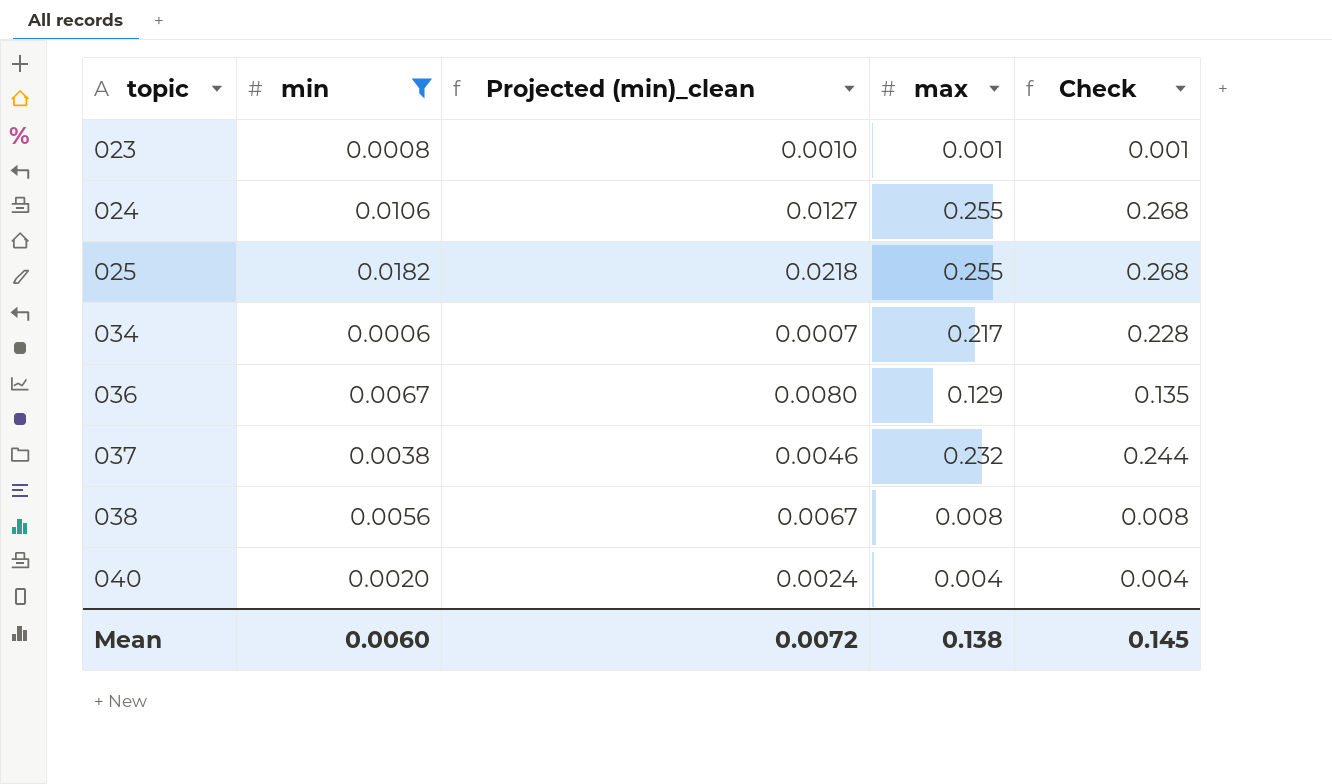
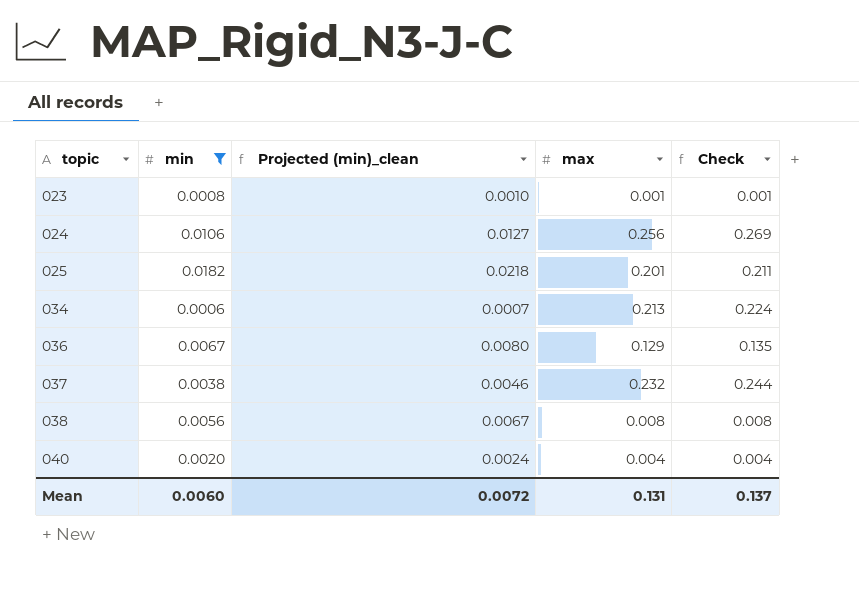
024 | max: 0.255 -> 0.256
024 | Check: 0.268 -> 0.269
025 | max: 0.255 -> 0.201
025 | Check: 0.268 -> 0.211
034 | max: 0.217 -> 0.213
034 | Check: 0.228 -> 0.224
Mean | max: 0.138 -> 0.131
Mean | Check: 0.145 -> 0.137

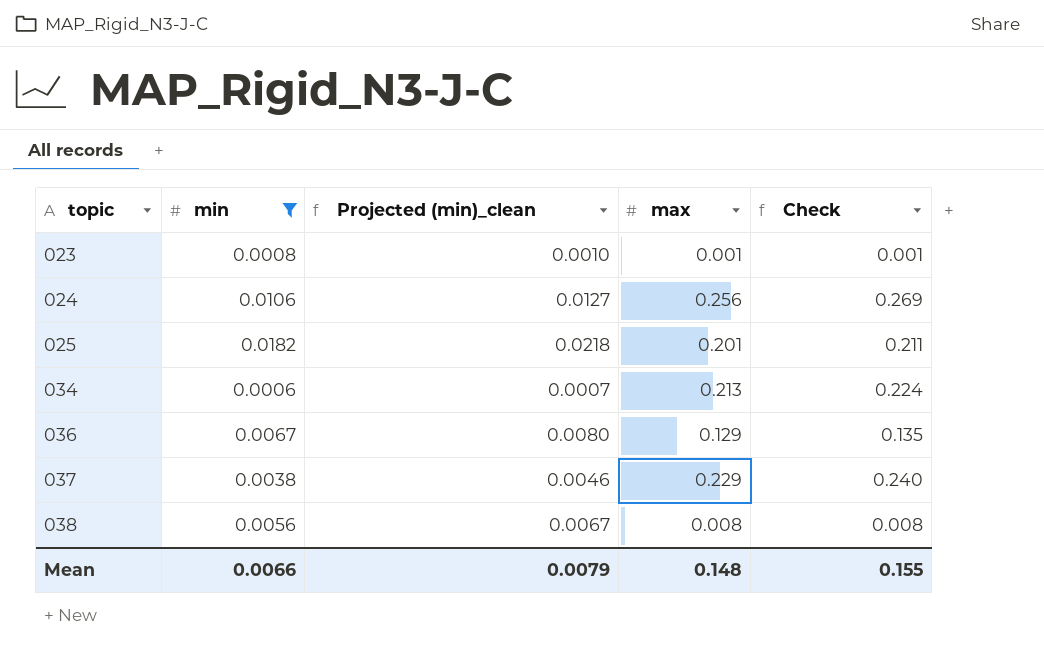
row 040: 0.0020 | 0.0024 | 0.004 | 0.004 -> none
037 | max: 0.232 -> 0.229
037 | Check: 0.244 -> 0.240
Mean | min: 0.0060 -> 0.0066
Mean | Projected (min)_clean: 0.0072 -> 0.0079
Mean | max: 0.131 -> 0.148
Mean | Check: 0.137 -> 0.155

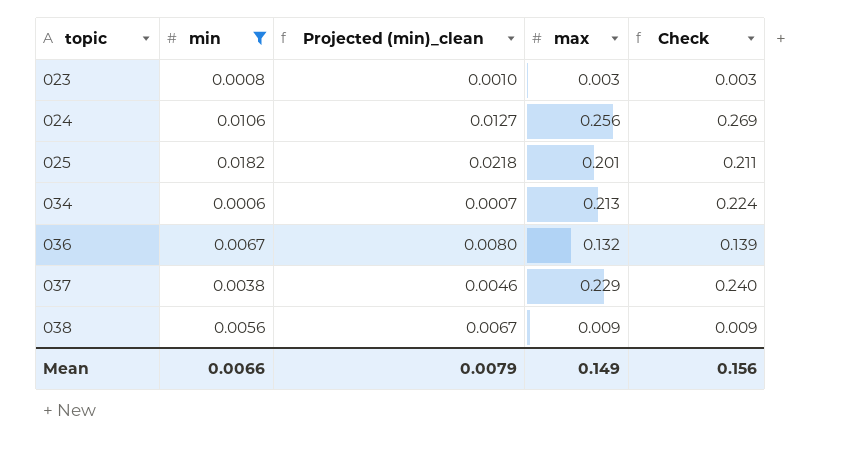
023 | max: 0.001 -> 0.003
023 | Check: 0.001 -> 0.003
036 | max: 0.129 -> 0.132
036 | Check: 0.135 -> 0.139
038 | max: 0.008 -> 0.009
038 | Check: 0.008 -> 0.009
Mean | max: 0.148 -> 0.149
Mean | Check: 0.155 -> 0.156

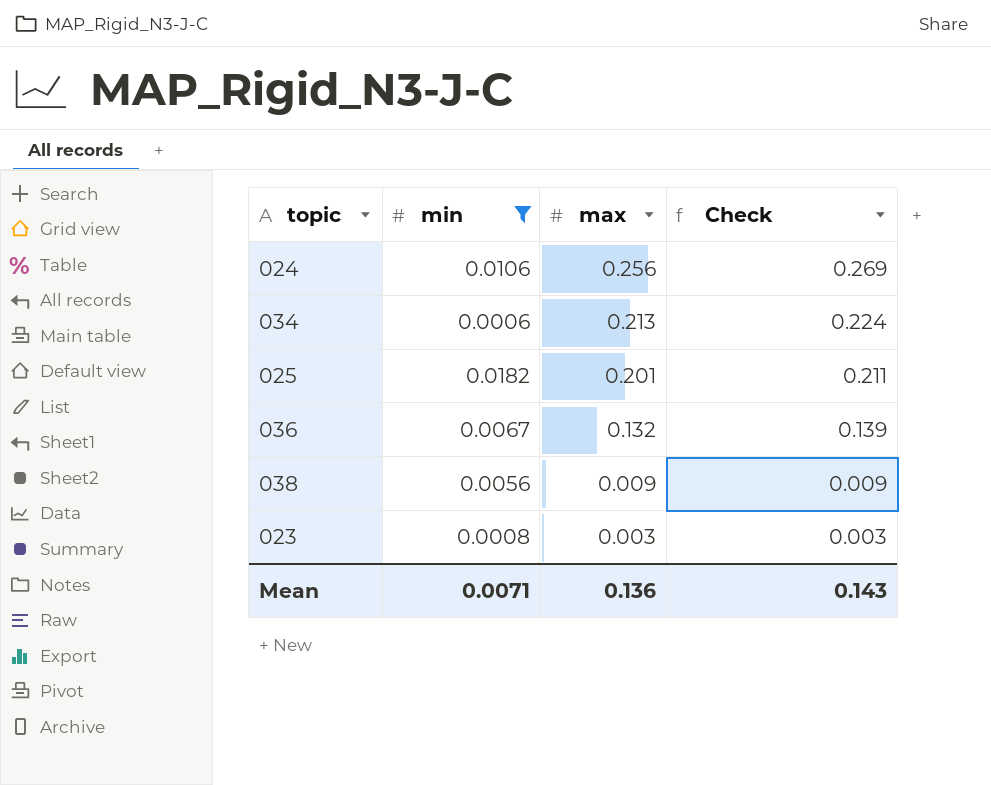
row order: topic ascending -> max descending
column Projected (min)_clean | formula: [min] * 1.2 -> none
row 037: 0.0038 | 0.0046 | 0.229 | 0.240 -> none
Mean | min: 0.0066 -> 0.0071
Mean | max: 0.149 -> 0.136
Mean | Check: 0.156 -> 0.143

